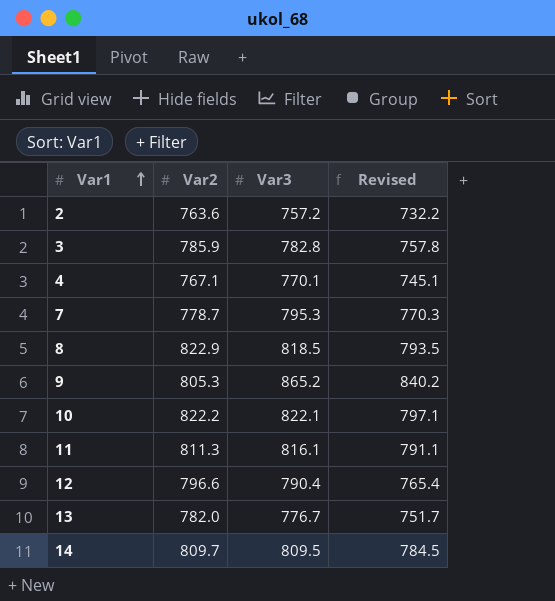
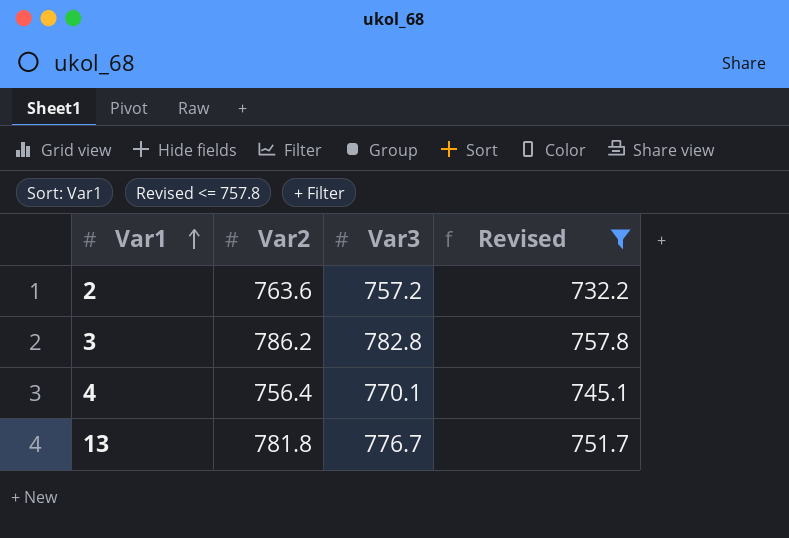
filter: none -> Revised <= 757.8
3 | Var2: 785.9 -> 786.2
4 | Var2: 767.1 -> 756.4
13 | Var2: 782.0 -> 781.8

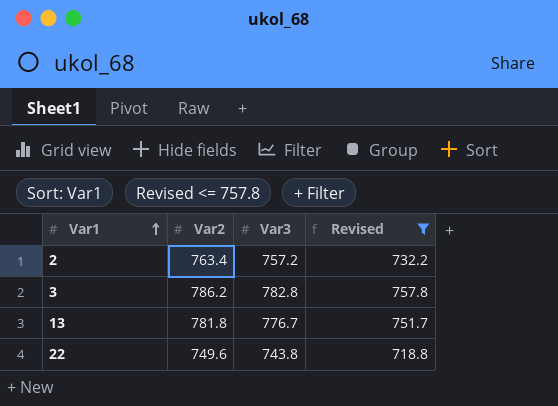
row 4: 756.4 | 770.1 | 745.1 -> none
2 | Var2: 763.6 -> 763.4
row 22: none -> 749.6 | 743.8 | 718.8

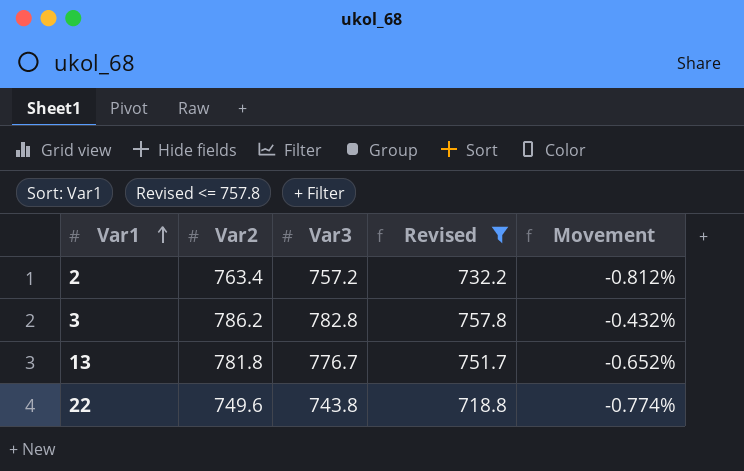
column Movement | formula: none -> ([Var3] - [Var2]) / [Var2]

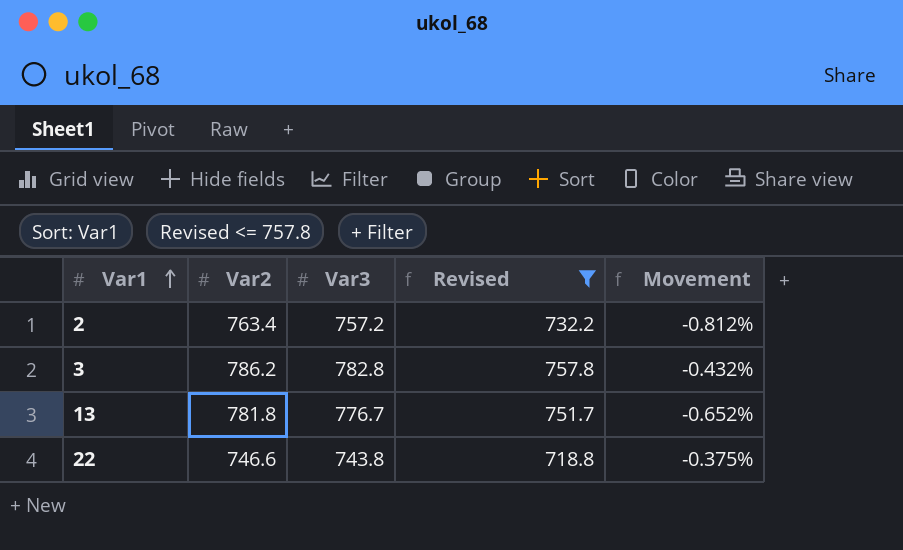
22 | Var2: 749.6 -> 746.6
22 | Movement: -0.774% -> -0.375%

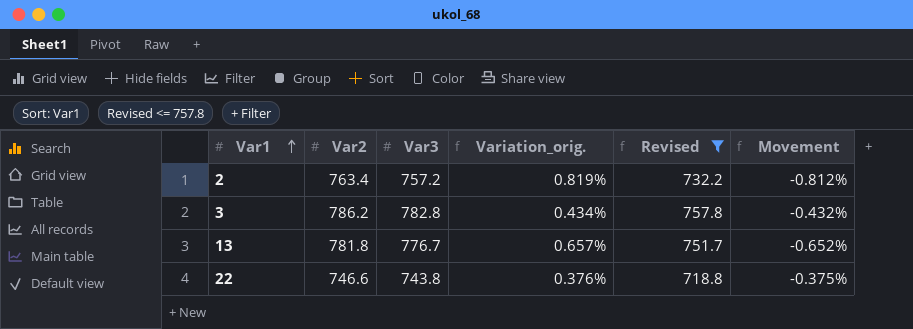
column Variation_orig. | formula: none -> ([Var2] - [Var3]) / [Var3]

